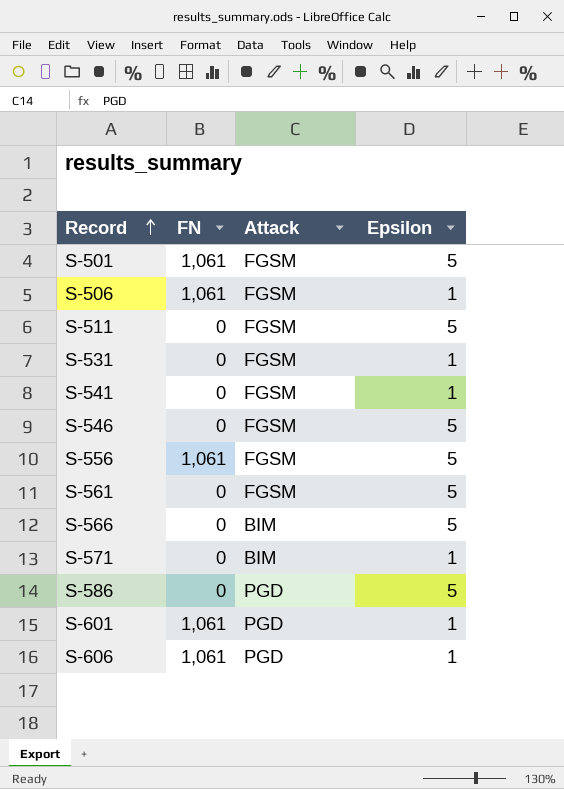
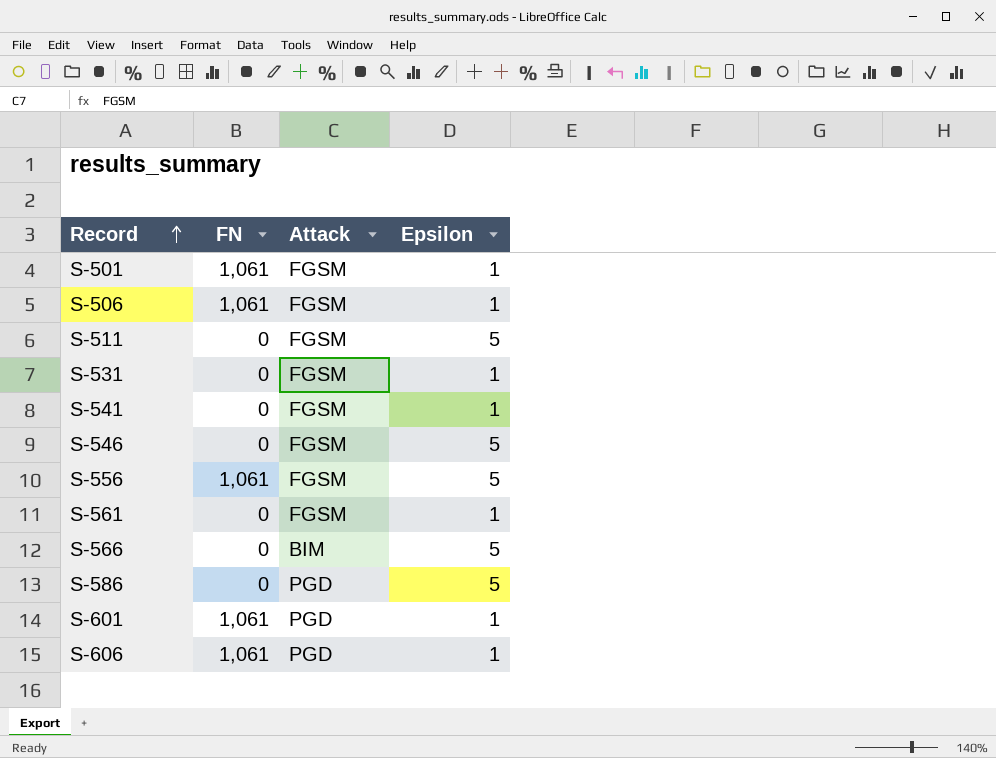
row S-571: 0 | BIM | 1 -> none
S-501 | Epsilon: 5 -> 1
S-561 | Epsilon: 5 -> 1

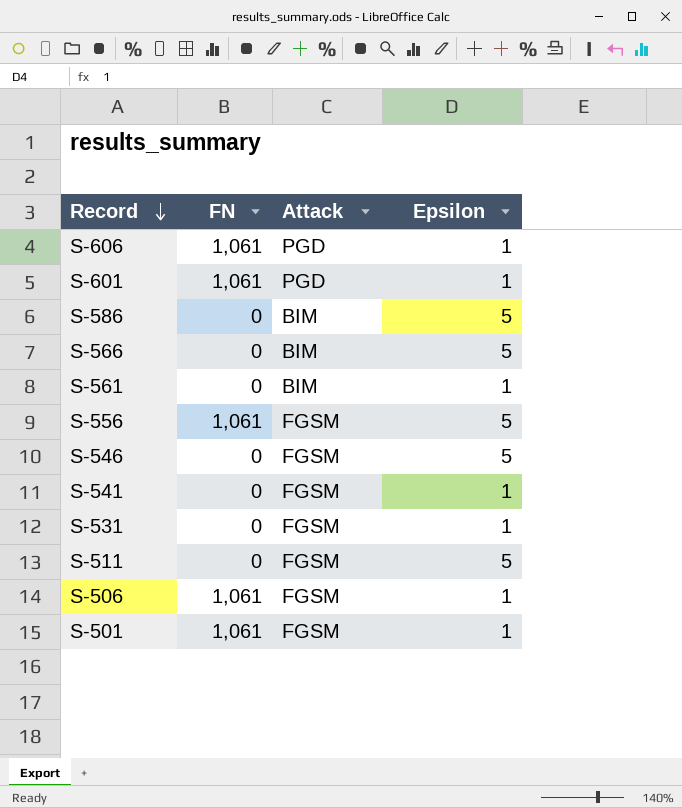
row order: Record ascending -> Record descending
S-586 | Attack: PGD -> BIM
S-561 | Attack: FGSM -> BIM

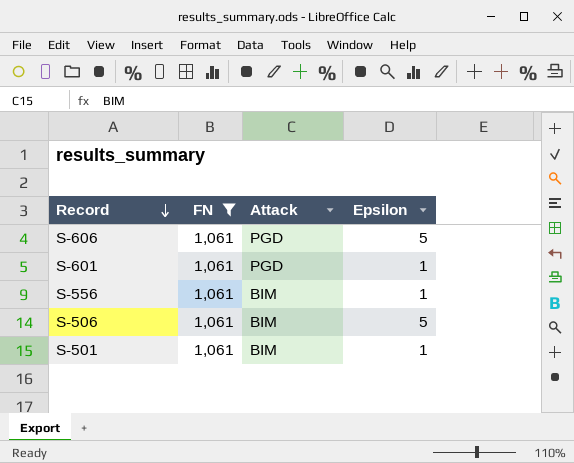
filter: none -> FN = 1,061
S-606 | Epsilon: 1 -> 5
S-556 | Attack: FGSM -> BIM
S-556 | Epsilon: 5 -> 1
S-506 | Attack: FGSM -> BIM
S-506 | Epsilon: 1 -> 5
S-501 | Attack: FGSM -> BIM

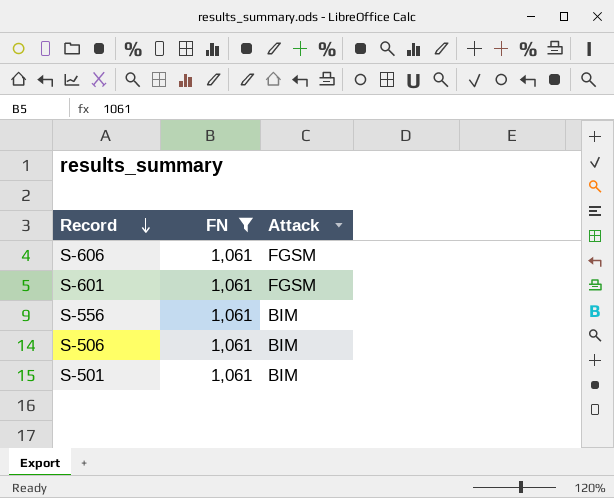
column Epsilon | position: 4 -> none
S-606 | Attack: PGD -> FGSM
S-601 | Attack: PGD -> FGSM

